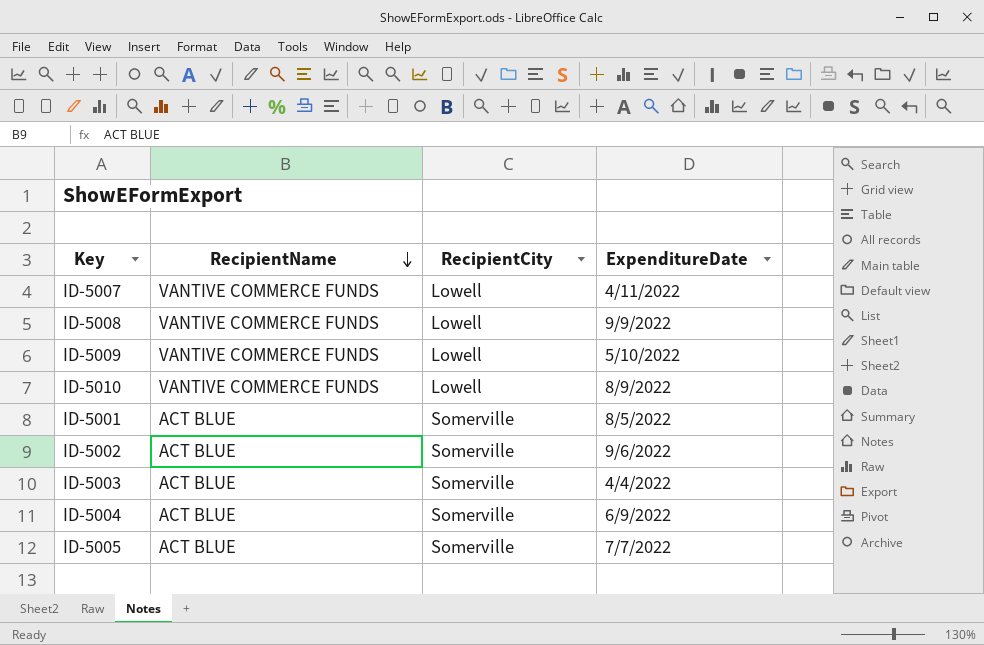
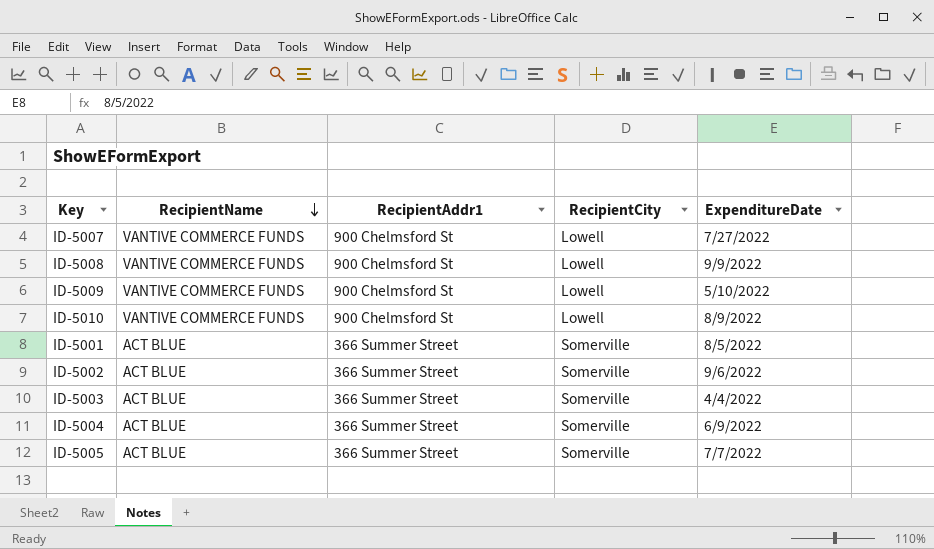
column RecipientAddr1 | position: none -> 3
ID-5007 | ExpenditureDate: 4/11/2022 -> 7/27/2022

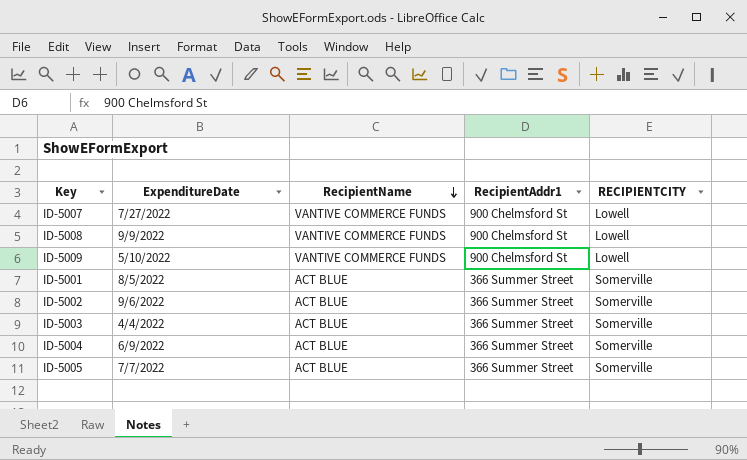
column ExpenditureDate | position: 5 -> 2
column name: RecipientCity -> RECIPIENTCITY
row ID-5010: VANTIVE COMMERCE FUNDS | 900 Chelmsford St | Lowell | 8/9/2022 -> none

